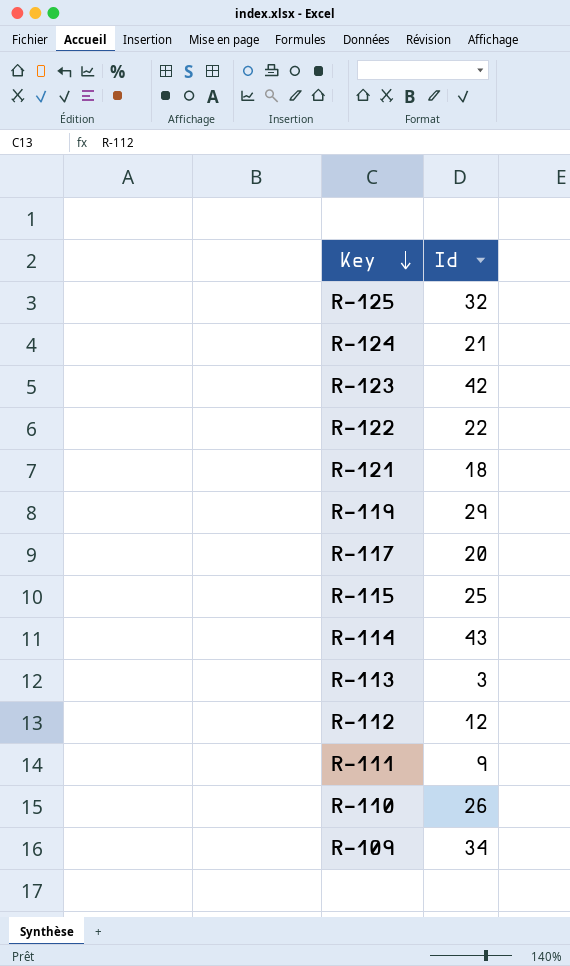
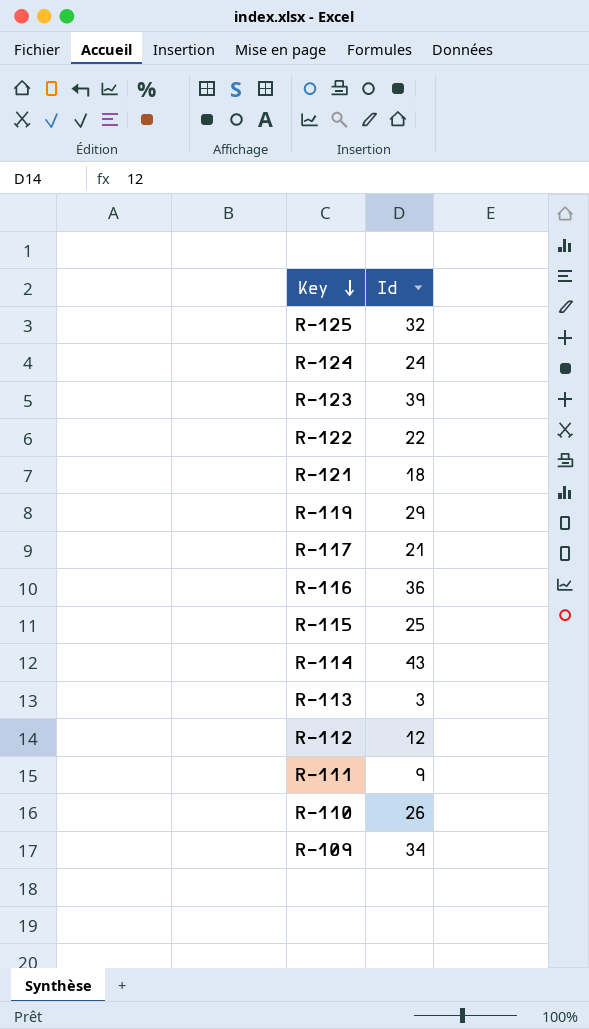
R-124 | Id: 21 -> 24
R-123 | Id: 42 -> 39
R-117 | Id: 20 -> 21
row R-116: none -> 36

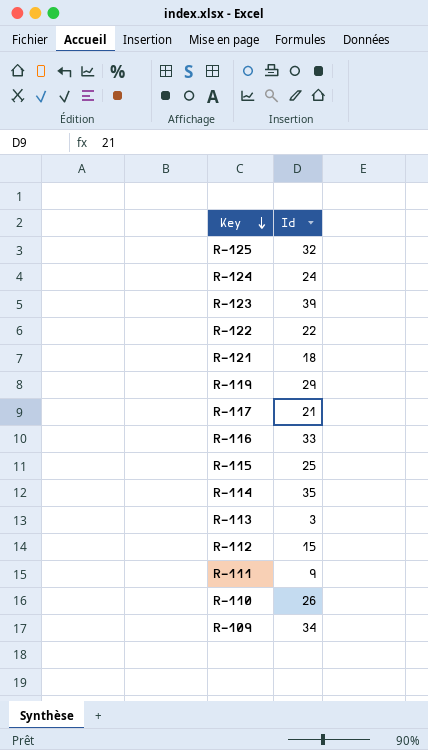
R-116 | Id: 36 -> 33
R-114 | Id: 43 -> 35
R-112 | Id: 12 -> 15

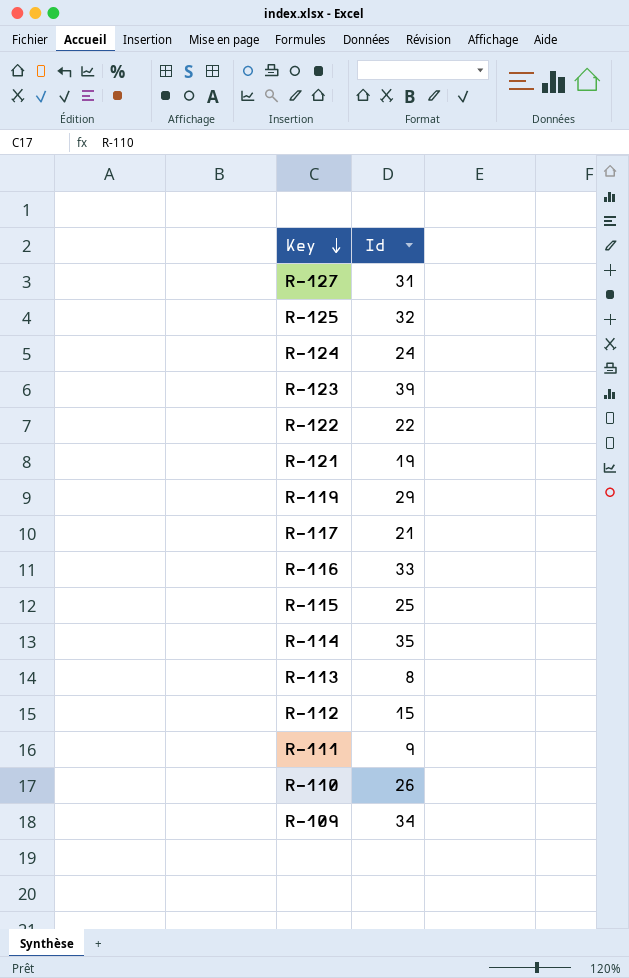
row R-127: none -> 31
R-121 | Id: 18 -> 19
R-113 | Id: 3 -> 8

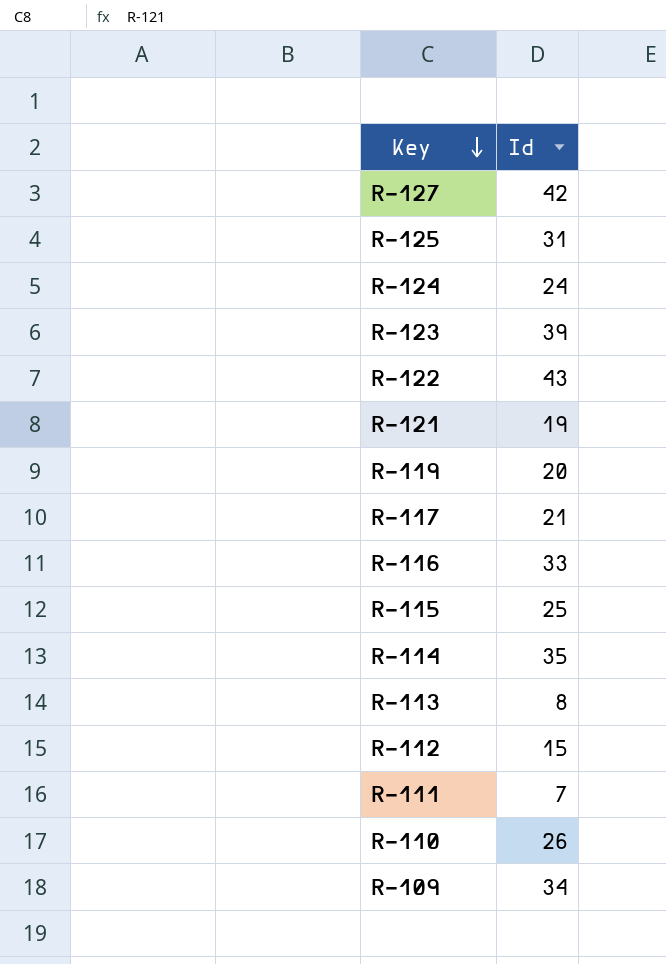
R-127 | Id: 31 -> 42
R-125 | Id: 32 -> 31
R-122 | Id: 22 -> 43
R-119 | Id: 29 -> 20
R-111 | Id: 9 -> 7

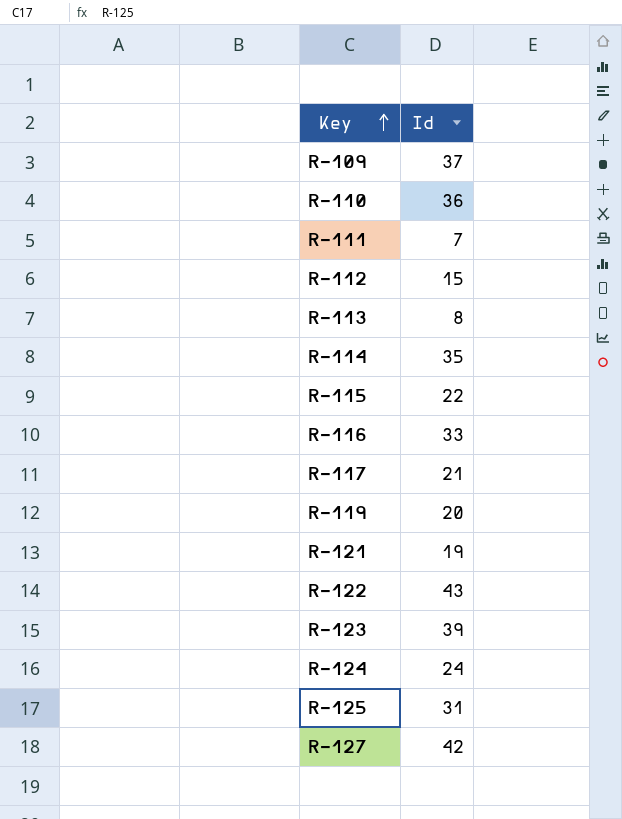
row order: Key descending -> Key ascending
R-109 | Id: 34 -> 37
R-110 | Id: 26 -> 36
R-115 | Id: 25 -> 22

